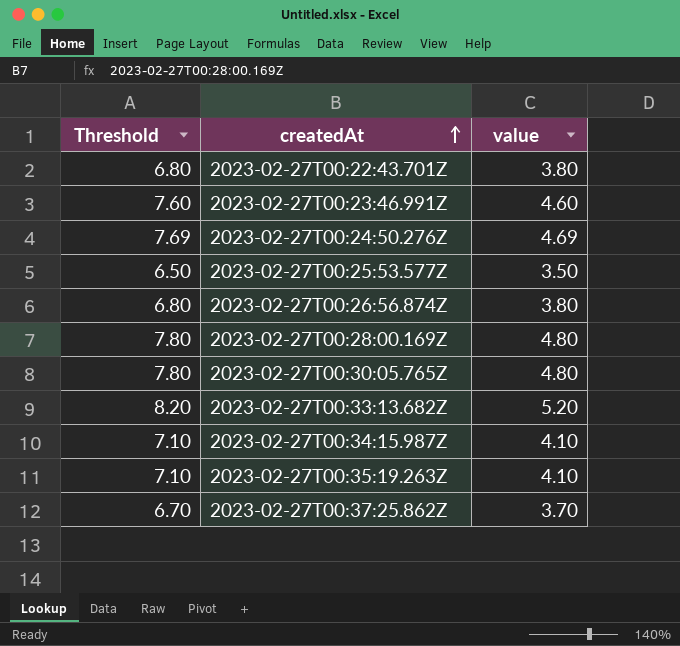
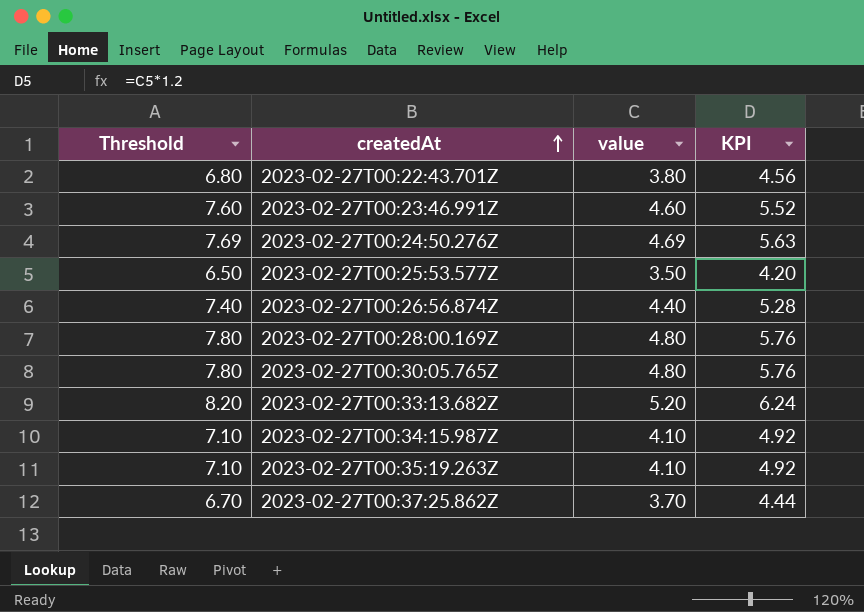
column KPI | formula: none -> [value] * 1.2
2023-02-27T00:26:56.874Z | Threshold: 6.80 -> 7.40
2023-02-27T00:26:56.874Z | value: 3.80 -> 4.40

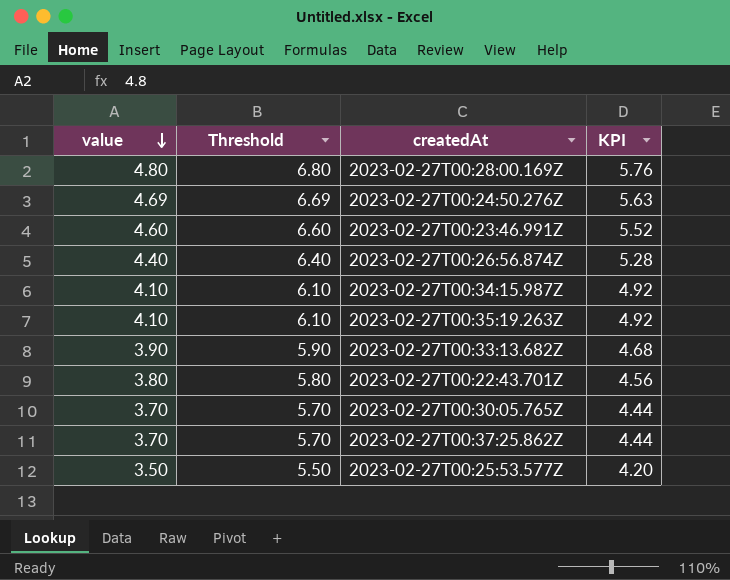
row order: createdAt ascending -> value descending
column value | position: 3 -> 1
column Threshold | formula: [value] + 3 -> [value] + 2
2023-02-27T00:33:13.682Z | value: 5.20 -> 3.90
2023-02-27T00:33:13.682Z | KPI: 6.24 -> 4.68
2023-02-27T00:30:05.765Z | value: 4.80 -> 3.70
2023-02-27T00:30:05.765Z | KPI: 5.76 -> 4.44

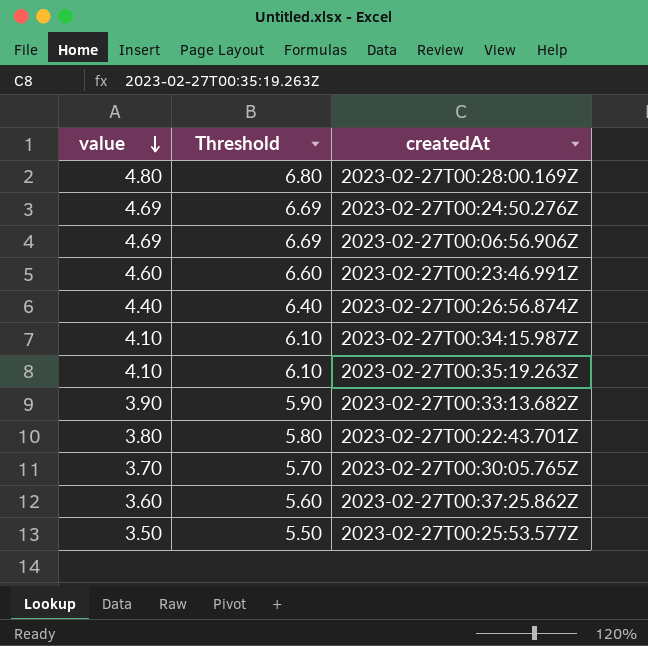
column KPI | formula: [value] * 1.2 -> none
row 2023-02-27T00:06:56.906Z: none -> 4.69 | 6.69
2023-02-27T00:37:25.862Z | value: 3.70 -> 3.60
2023-02-27T00:37:25.862Z | Threshold: 5.70 -> 5.60

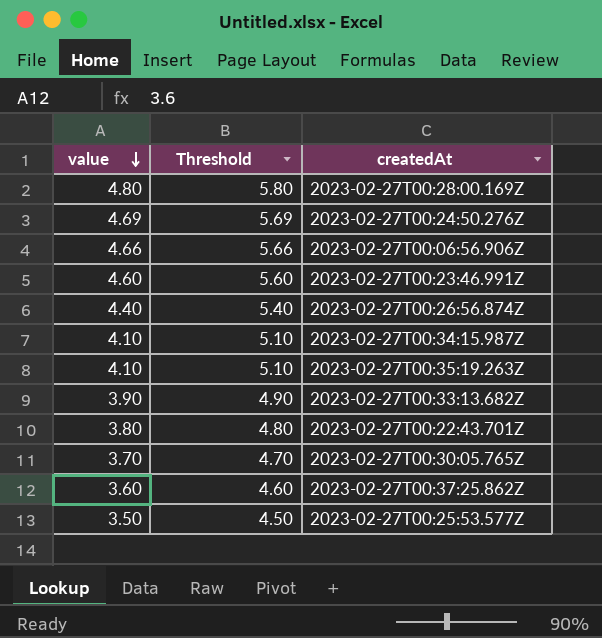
column Threshold | formula: [value] + 2 -> [value] + 1
2023-02-27T00:06:56.906Z | value: 4.69 -> 4.66

